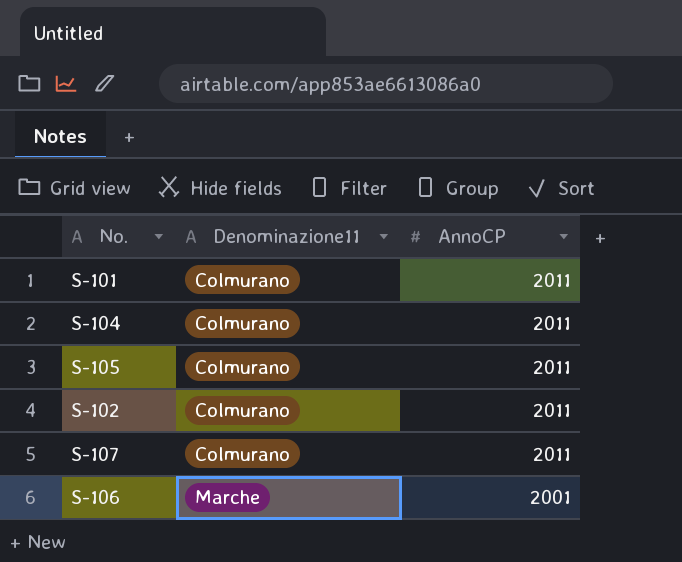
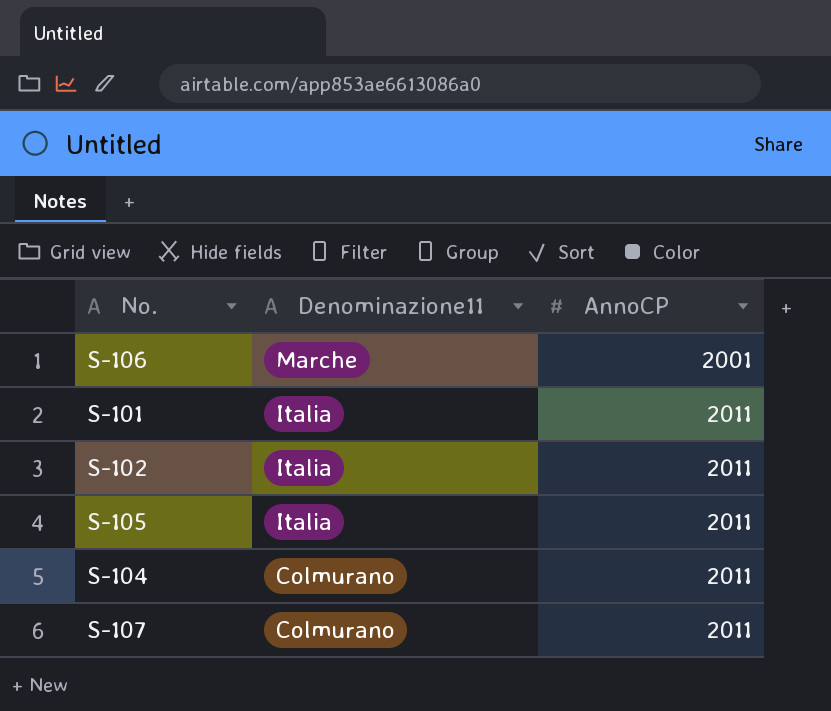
row order: Denominazione11 ascending -> Denominazione11 descending
S-101 | Denominazione11: Colmurano -> Italia
S-102 | Denominazione11: Colmurano -> Italia
S-105 | Denominazione11: Colmurano -> Italia

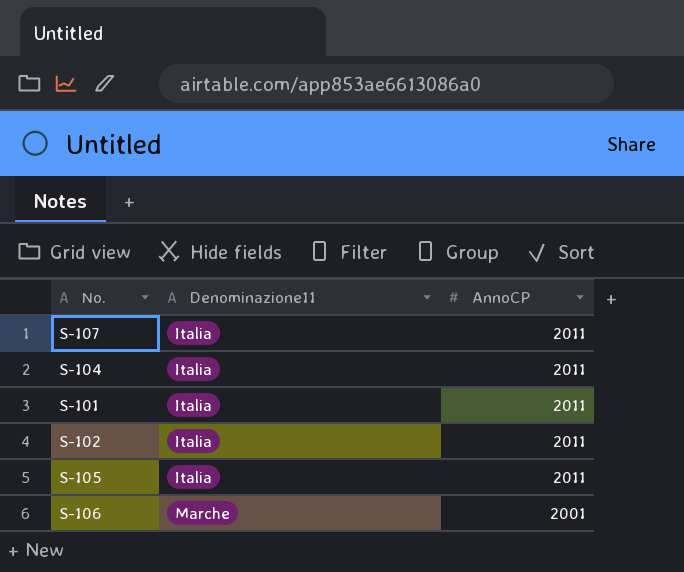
row order: Denominazione11 descending -> Denominazione11 ascending
S-107 | Denominazione11: Colmurano -> Italia
S-104 | Denominazione11: Colmurano -> Italia

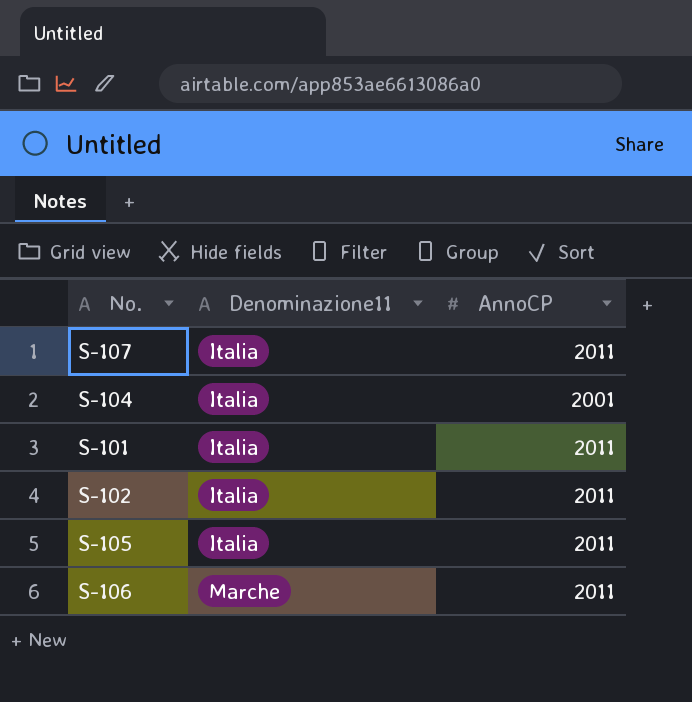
S-104 | AnnoCP: 2011 -> 2001
S-106 | AnnoCP: 2001 -> 2011

